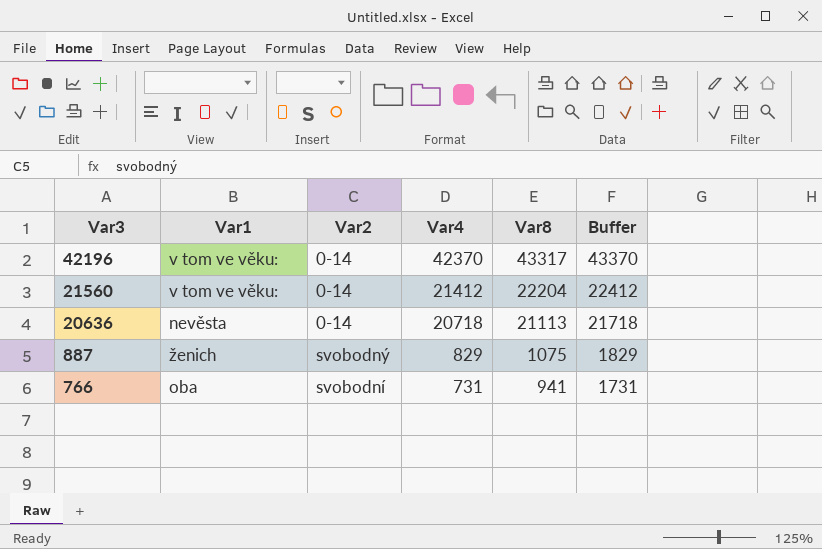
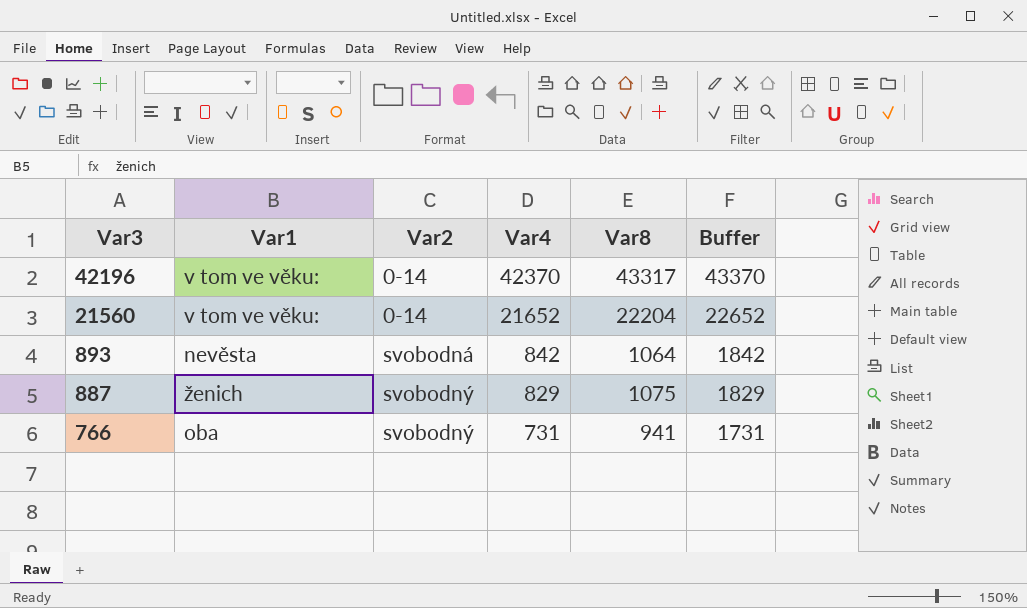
row 20636: nevěsta | 0-14 | 20718 | 21113 | 21718 -> none
21560 | Var4: 21412 -> 21652
21560 | Buffer: 22412 -> 22652
row 893: none -> nevěsta | svobodná | 842 | 1064 | 1842
766 | Var2: svobodní -> svobodný

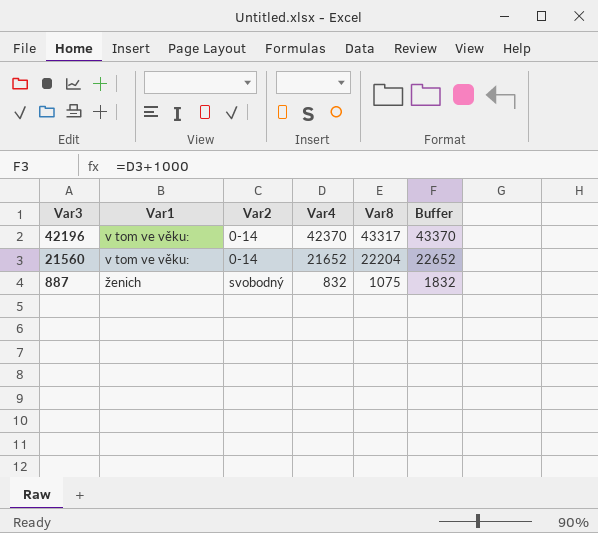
row 893: nevěsta | svobodná | 842 | 1064 | 1842 -> none
row 766: oba | svobodný | 731 | 941 | 1731 -> none
887 | Var4: 829 -> 832
887 | Buffer: 1829 -> 1832

